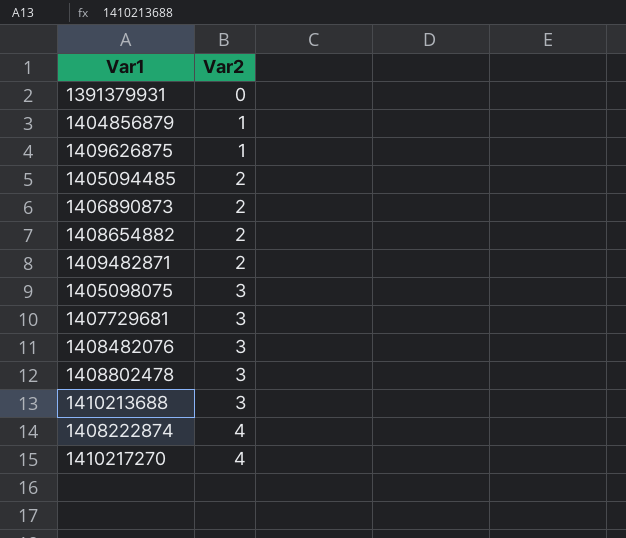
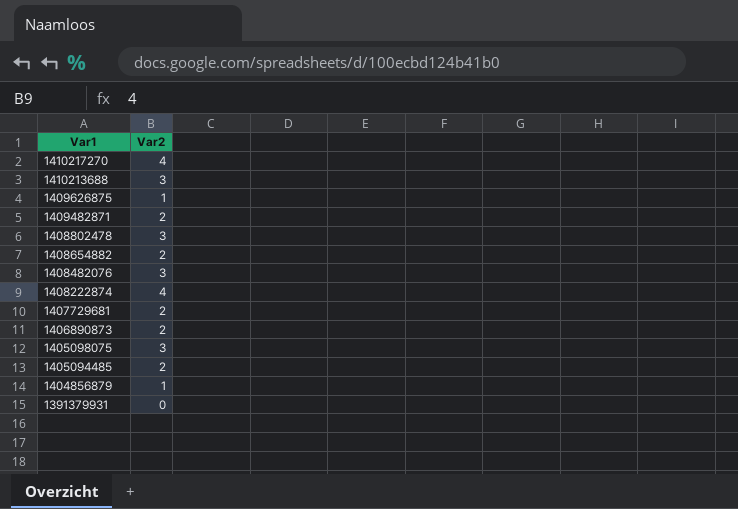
row order: Var2 ascending -> Var1 descending
1407729681 | Var2: 3 -> 2

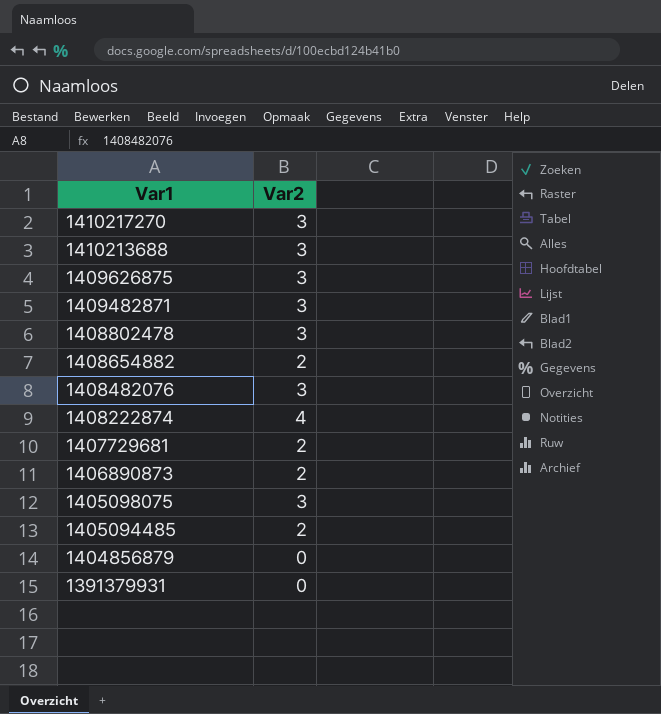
1410217270 | Var2: 4 -> 3
1409626875 | Var2: 1 -> 3
1409482871 | Var2: 2 -> 3
1404856879 | Var2: 1 -> 0

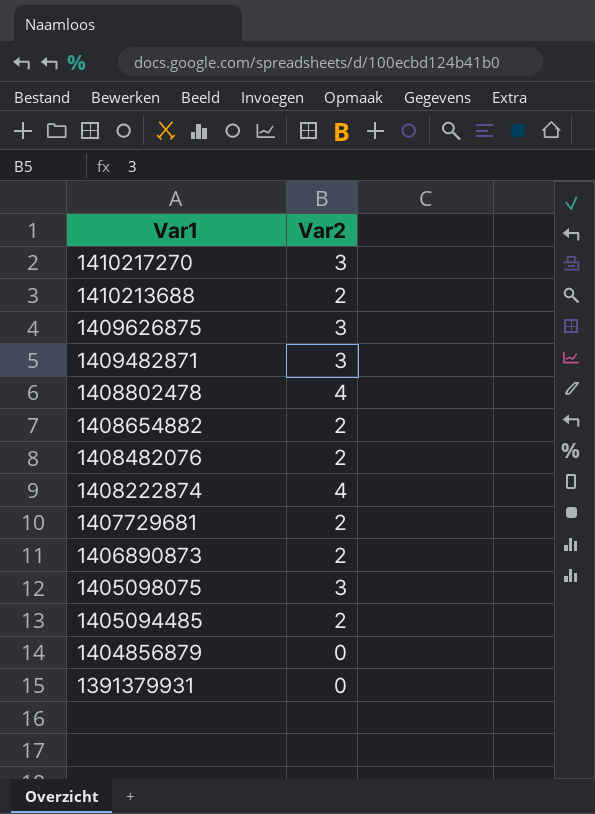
1410213688 | Var2: 3 -> 2
1408802478 | Var2: 3 -> 4
1408482076 | Var2: 3 -> 2

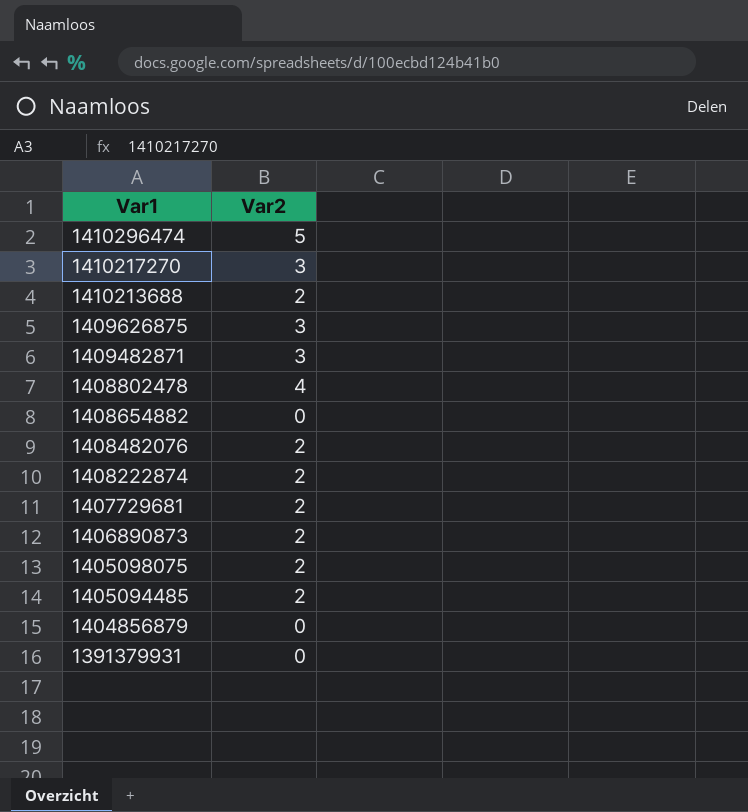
row 1410296474: none -> 5
1408654882 | Var2: 2 -> 0
1408222874 | Var2: 4 -> 2
1405098075 | Var2: 3 -> 2

